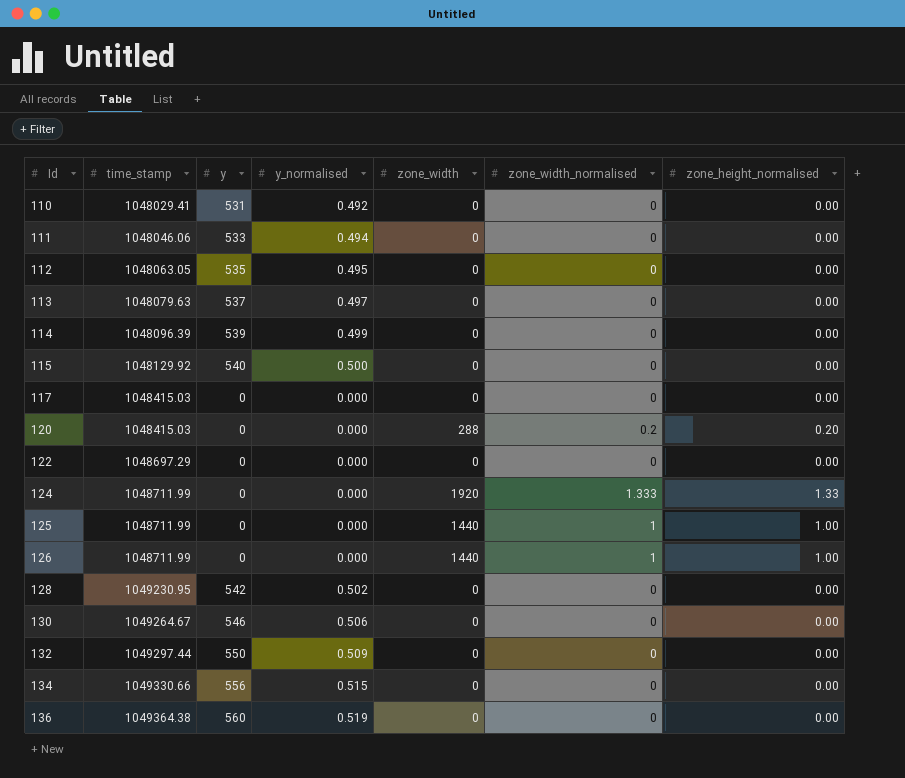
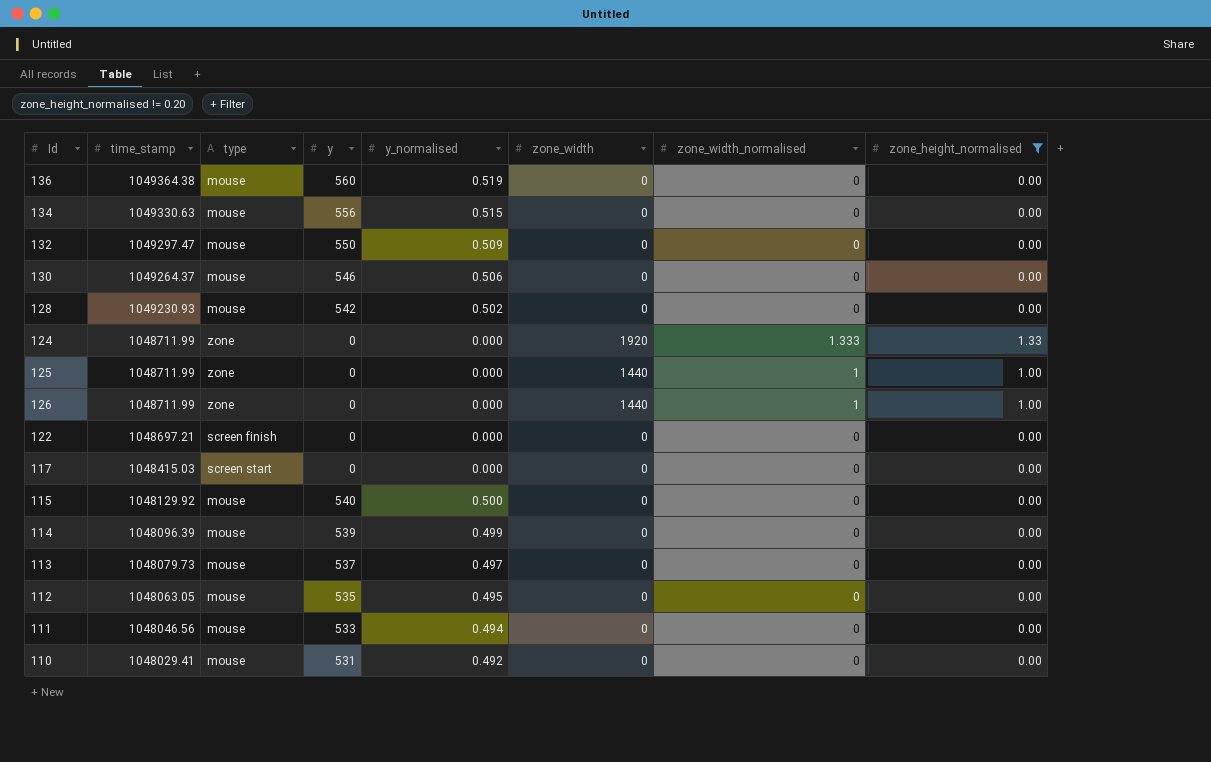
filter: none -> zone_height_normalised != 0.20
row order: Id ascending -> time_stamp descending
column type | position: none -> 3
134 | time_stamp: 1049330.66 -> 1049330.63
132 | time_stamp: 1049297.44 -> 1049297.47
130 | time_stamp: 1049264.67 -> 1049264.37
128 | time_stamp: 1049230.95 -> 1049230.93
122 | time_stamp: 1048697.29 -> 1048697.21
113 | time_stamp: 1048079.63 -> 1048079.73
111 | time_stamp: 1048046.06 -> 1048046.56

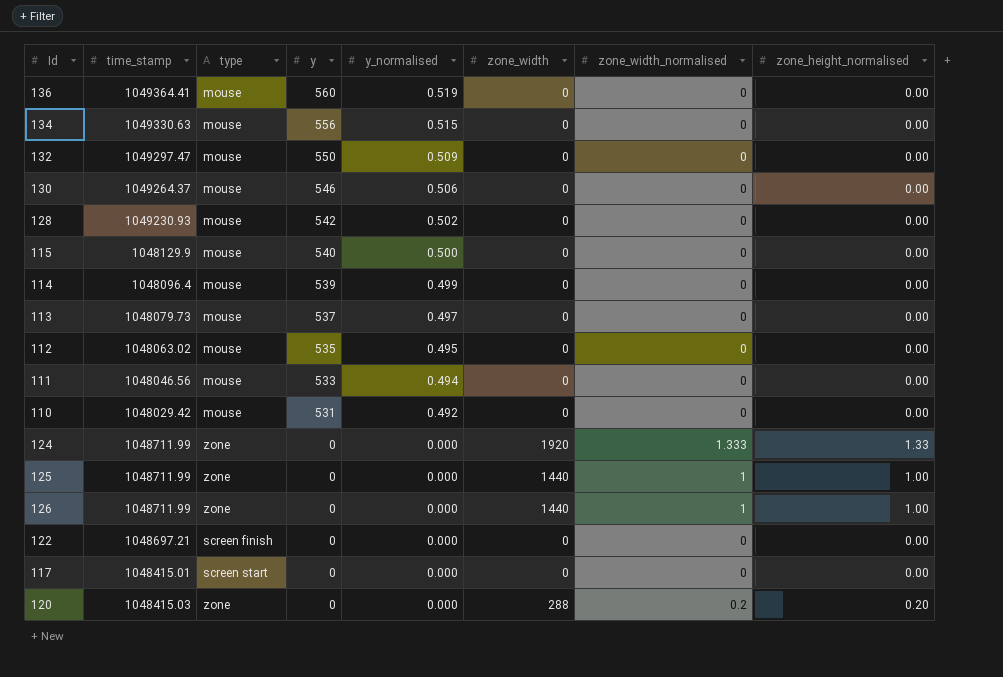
filter: zone_height_normalised != 0.20 -> none
row order: time_stamp descending -> y descending
136 | time_stamp: 1049364.38 -> 1049364.41
115 | time_stamp: 1048129.92 -> 1048129.9
114 | time_stamp: 1048096.39 -> 1048096.4
112 | time_stamp: 1048063.05 -> 1048063.02
110 | time_stamp: 1048029.41 -> 1048029.42
117 | time_stamp: 1048415.03 -> 1048415.01

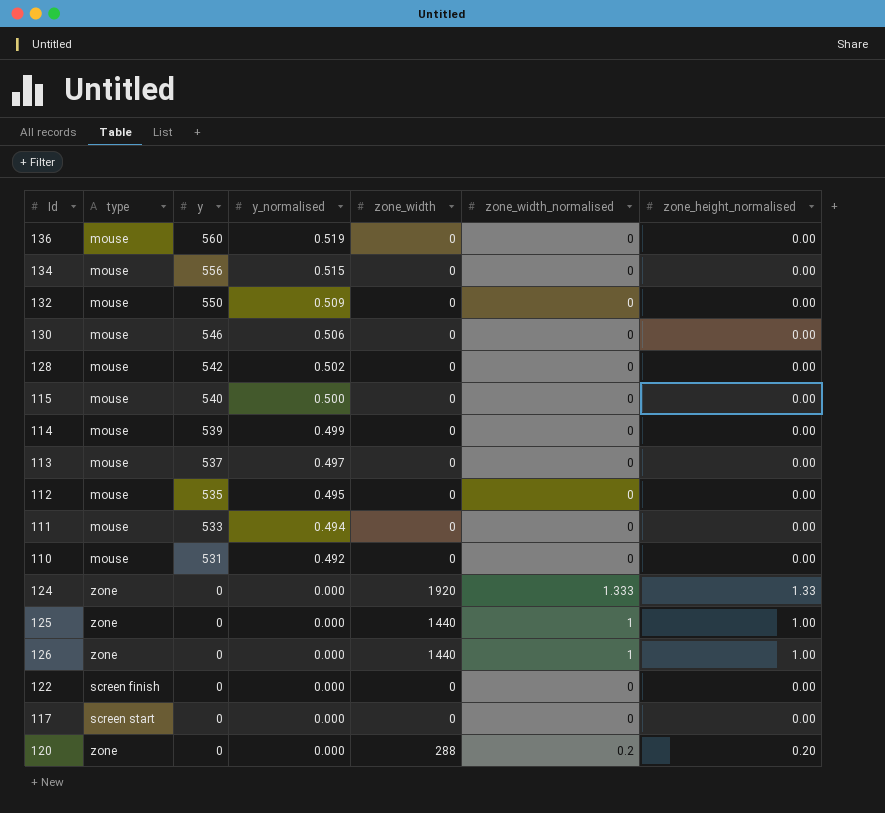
column time_stamp | position: 2 -> none

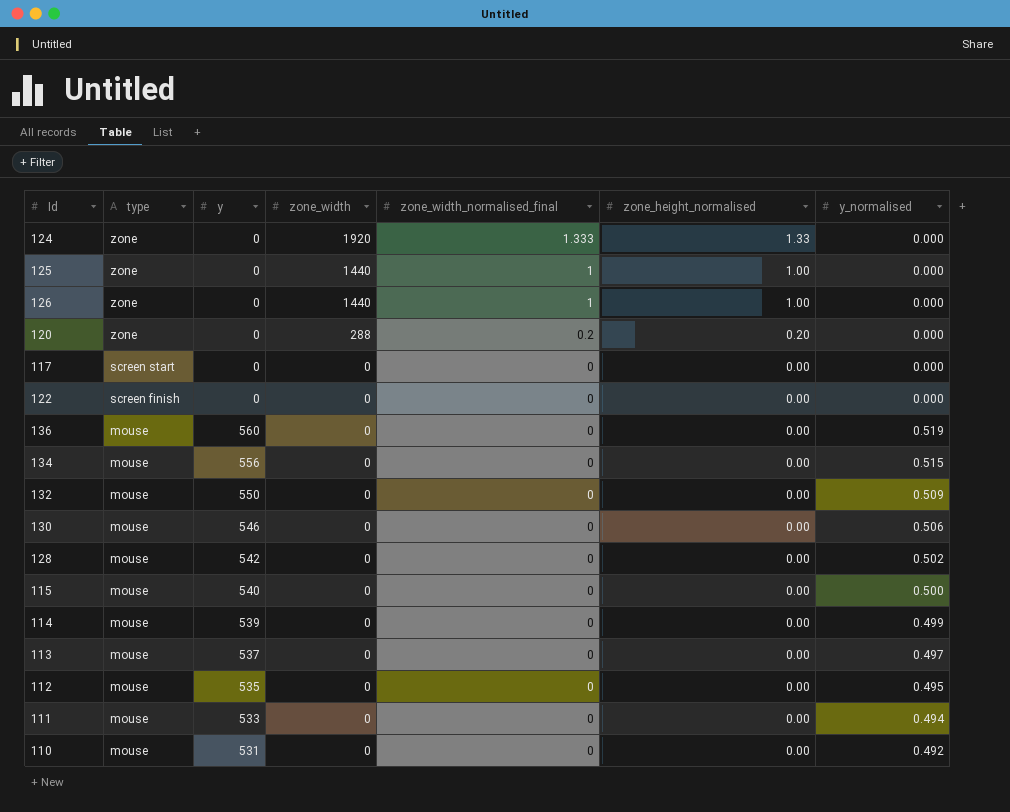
row order: y descending -> type descending
column name: zone_width_normalised -> zone_width_normalised_final
column y_normalised | position: 4 -> 7

